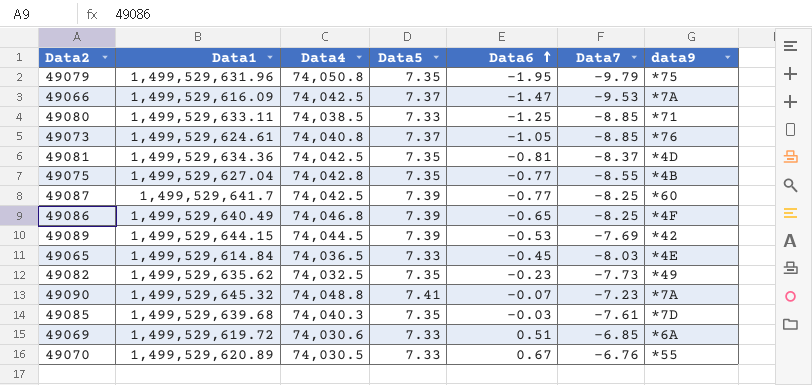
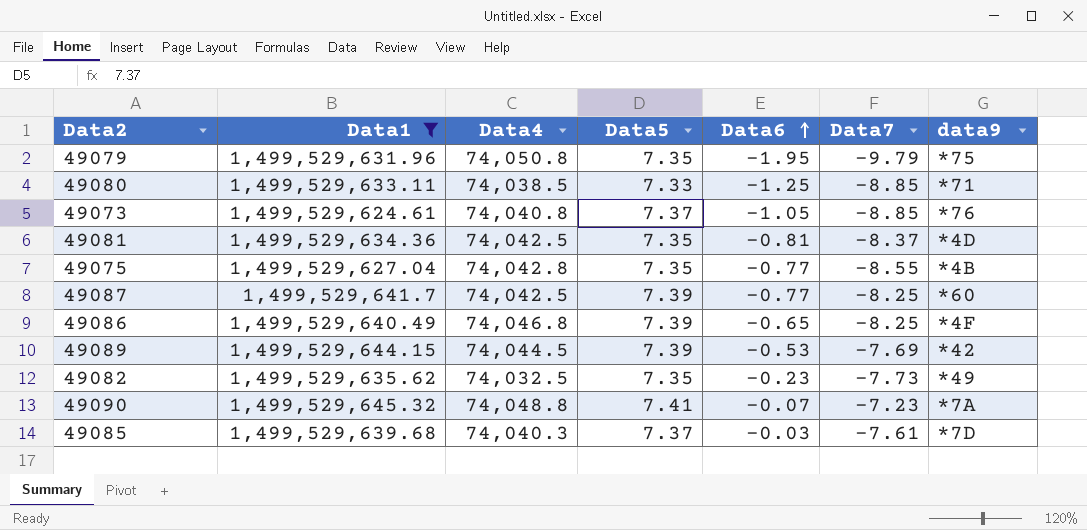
filter: none -> Data1 >= 1,499,529,624.61
49085 | Data5: 7.35 -> 7.37

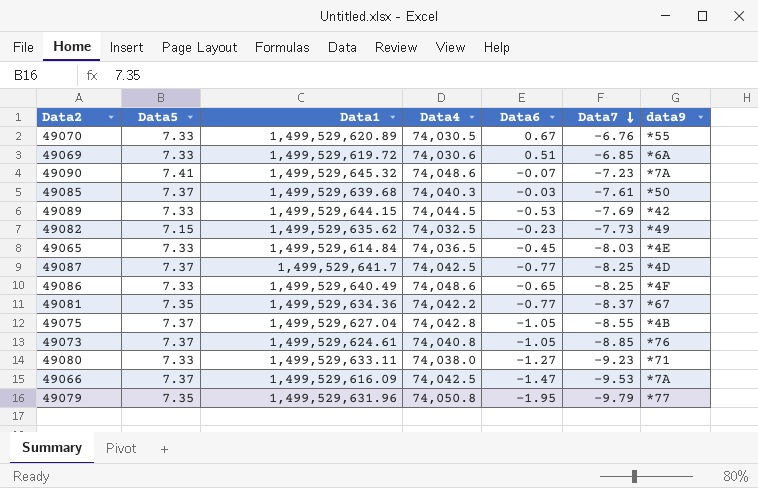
filter: Data1 >= 1,499,529,624.61 -> none
row order: Data6 ascending -> Data7 descending
column Data5 | position: 4 -> 2
49090 | Data4: 74,048.8 -> 74,048.6
49085 | data9: *7D -> *50
49089 | Data5: 7.39 -> 7.33
49082 | Data5: 7.35 -> 7.15
49087 | Data5: 7.39 -> 7.37
49087 | data9: *60 -> *4D
49086 | Data5: 7.39 -> 7.33
49086 | Data4: 74,046.8 -> 74,048.6
49081 | Data4: 74,042.5 -> 74,042.2
49081 | Data6: -0.81 -> -0.77
49081 | data9: *4D -> *67
49075 | Data5: 7.35 -> 7.37
49075 | Data6: -0.77 -> -1.05
49080 | Data4: 74,038.5 -> 74,038.0
49080 | Data6: -1.25 -> -1.27
49080 | Data7: -8.85 -> -9.23
49079 | data9: *75 -> *77

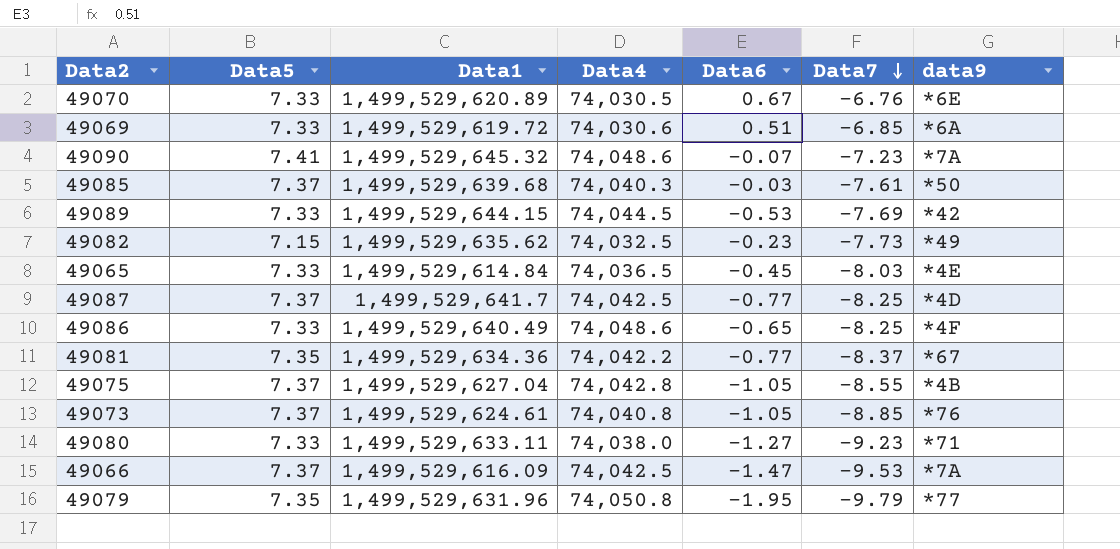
49070 | data9: *55 -> *6E

